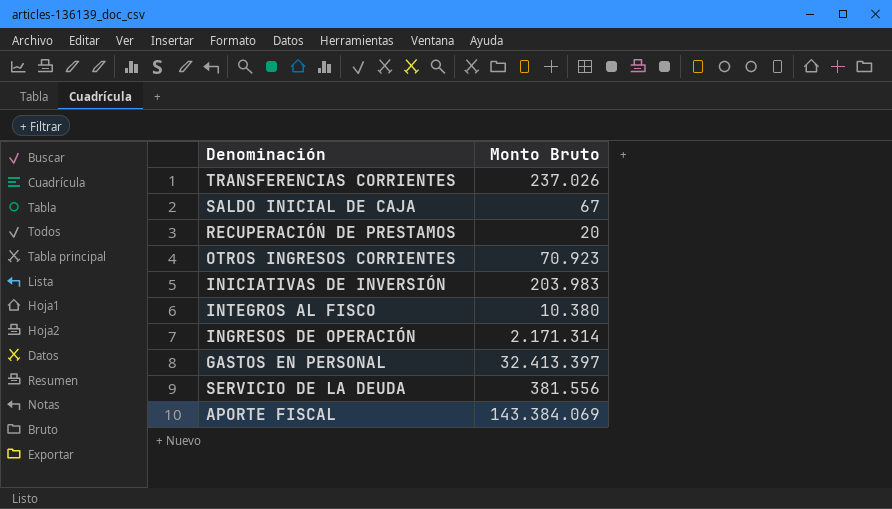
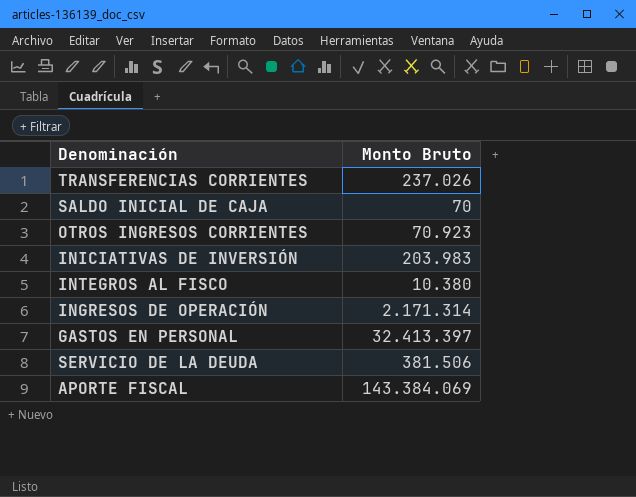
row RECUPERACIÓN DE PRESTAMOS: 20 -> none
SALDO INICIAL DE CAJA | Monto Bruto: 67 -> 70
SERVICIO DE LA DEUDA | Monto Bruto: 381.556 -> 381.506

